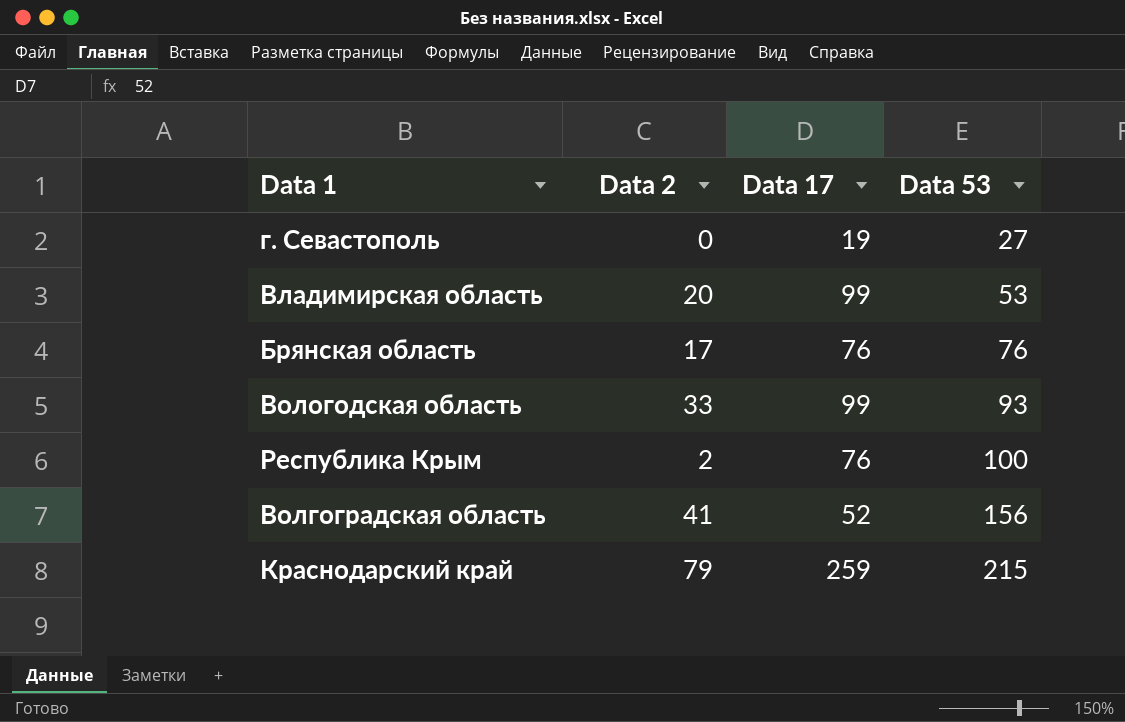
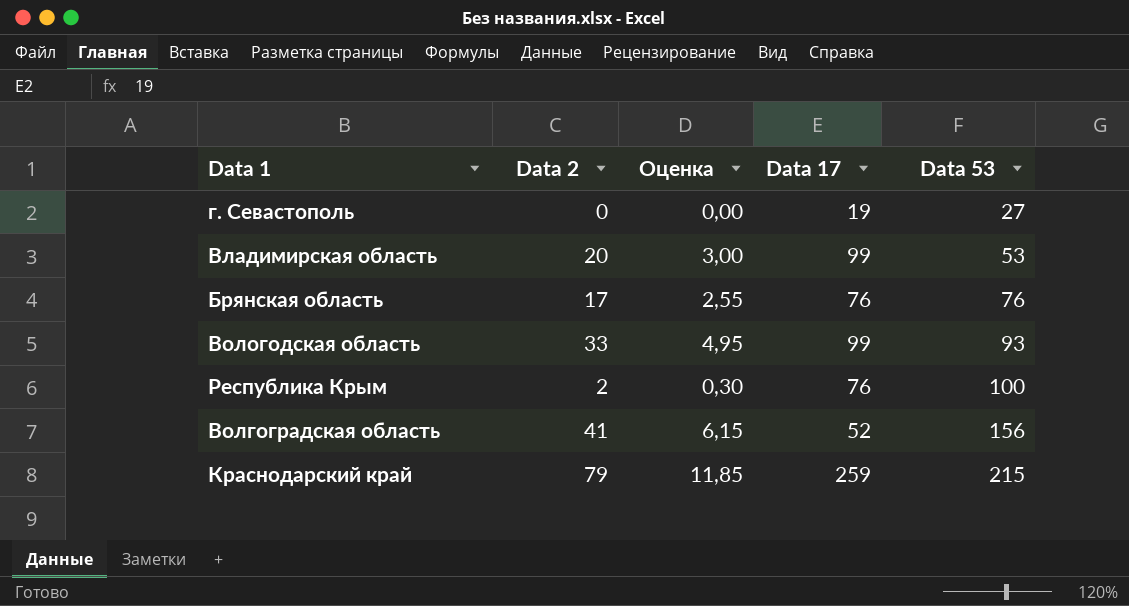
column Оценка | formula: none -> [Data 2] * 0,15

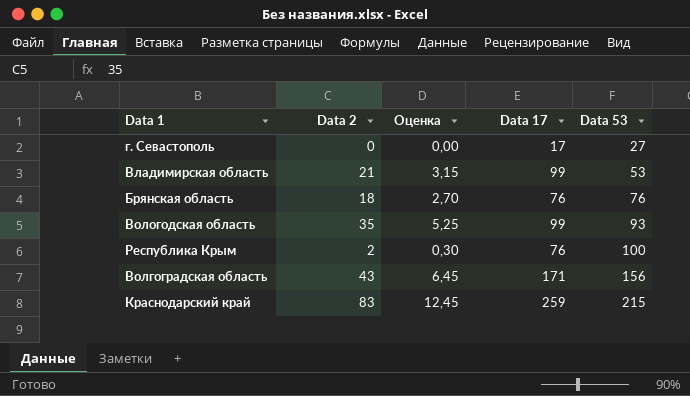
г. Севастополь | Data 17: 19 -> 17
Владимирская область | Data 2: 20 -> 21
Владимирская область | Оценка: 3,00 -> 3,15
Брянская область | Data 2: 17 -> 18
Брянская область | Оценка: 2,55 -> 2,70
Вологодская область | Data 2: 33 -> 35
Вологодская область | Оценка: 4,95 -> 5,25
Волгоградская область | Data 2: 41 -> 43
Волгоградская область | Оценка: 6,15 -> 6,45
Волгоградская область | Data 17: 52 -> 171
Краснодарский край | Data 2: 79 -> 83
Краснодарский край | Оценка: 11,85 -> 12,45

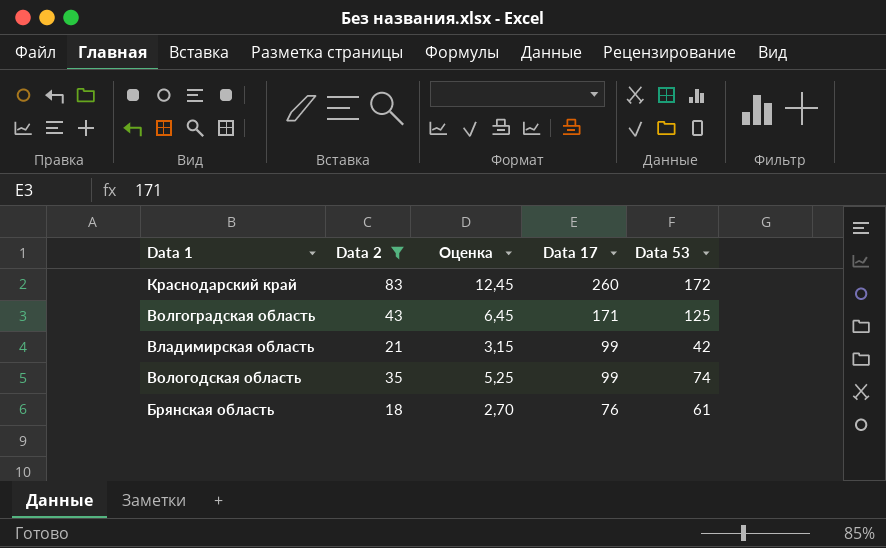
filter: none -> Data 2 >= 18
row order: Data 53 ascending -> Data 17 descending
Краснодарский край | Data 17: 259 -> 260
Краснодарский край | Data 53: 215 -> 172
Волгоградская область | Data 53: 156 -> 125
Владимирская область | Data 53: 53 -> 42
Вологодская область | Data 53: 93 -> 74
Брянская область | Data 53: 76 -> 61

